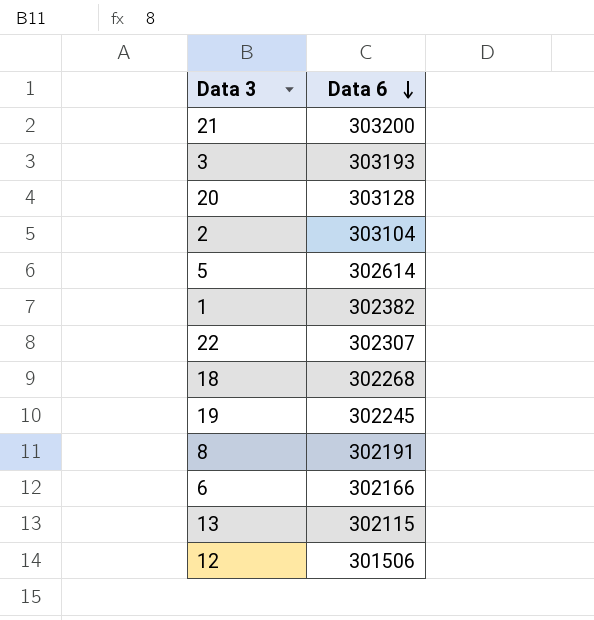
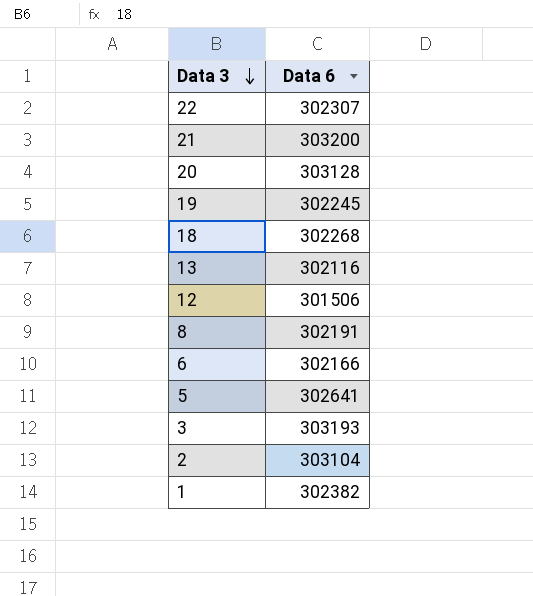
row order: Data 6 descending -> Data 3 descending
13 | Data 6: 302115 -> 302116
5 | Data 6: 302614 -> 302641

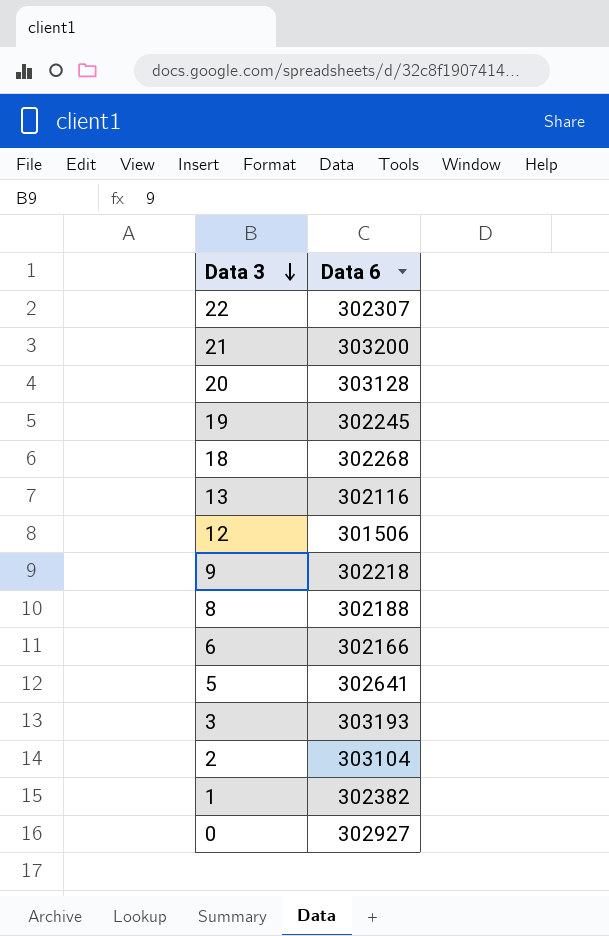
row 9: none -> 302218
8 | Data 6: 302191 -> 302188
row 0: none -> 302927

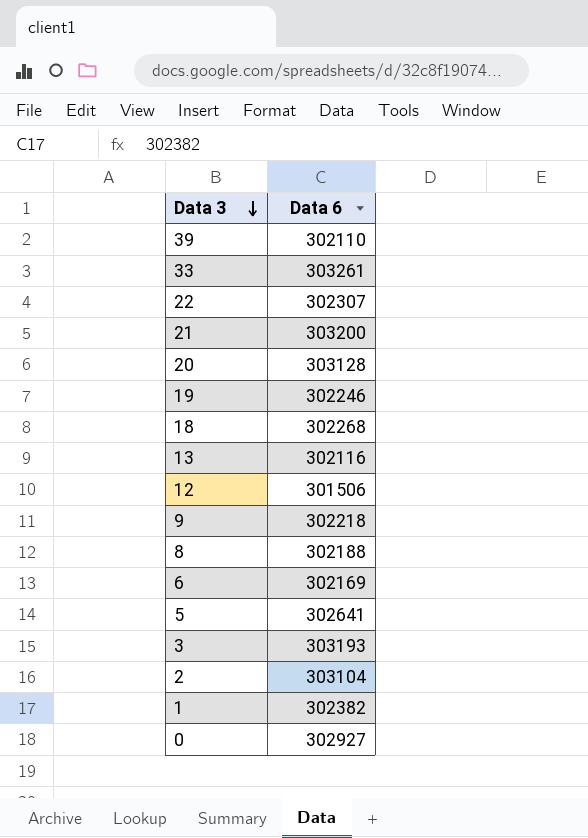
row 39: none -> 302110
row 33: none -> 303261
19 | Data 6: 302245 -> 302246
6 | Data 6: 302166 -> 302169

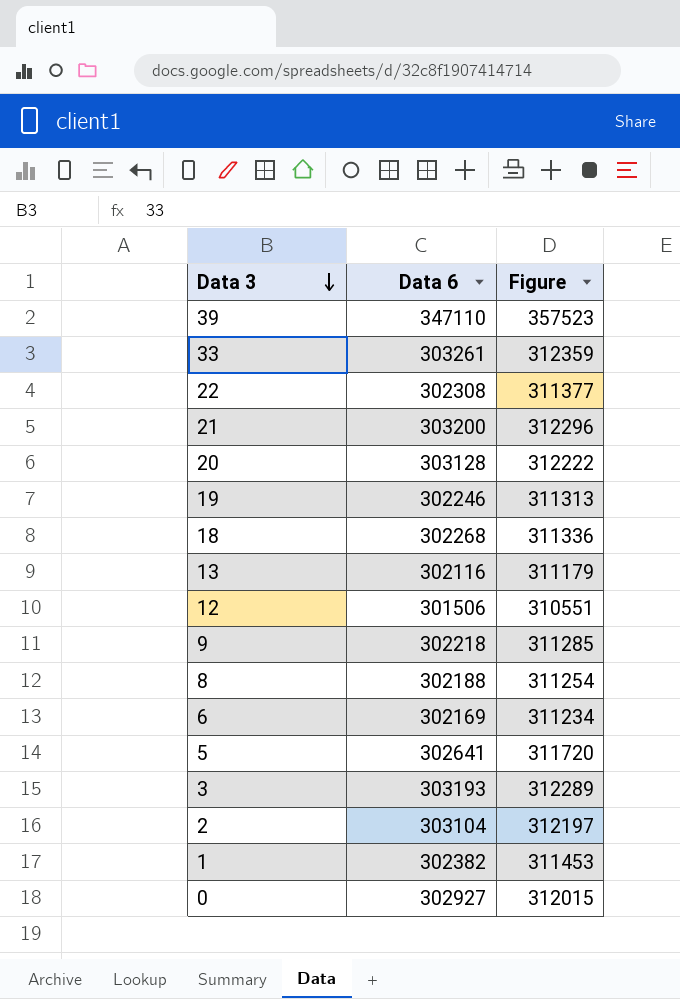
column Figure | formula: none -> [Data 6] * 1.03
39 | Data 6: 302110 -> 347110
22 | Data 6: 302307 -> 302308

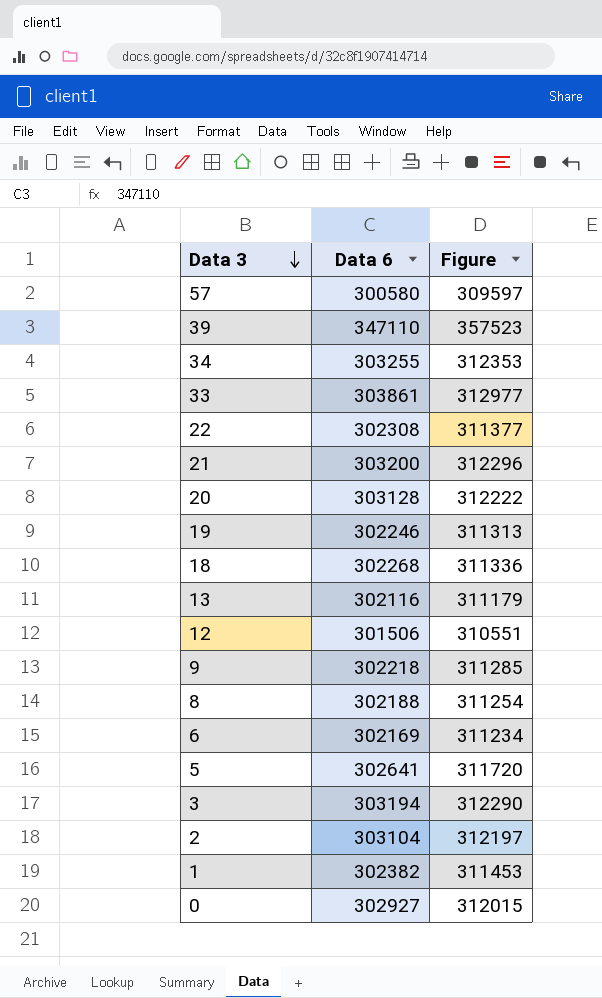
row 57: none -> 300580 | 309597
row 34: none -> 303255 | 312353
33 | Data 6: 303261 -> 303861
33 | Figure: 312359 -> 312977
3 | Data 6: 303193 -> 303194
3 | Figure: 312289 -> 312290

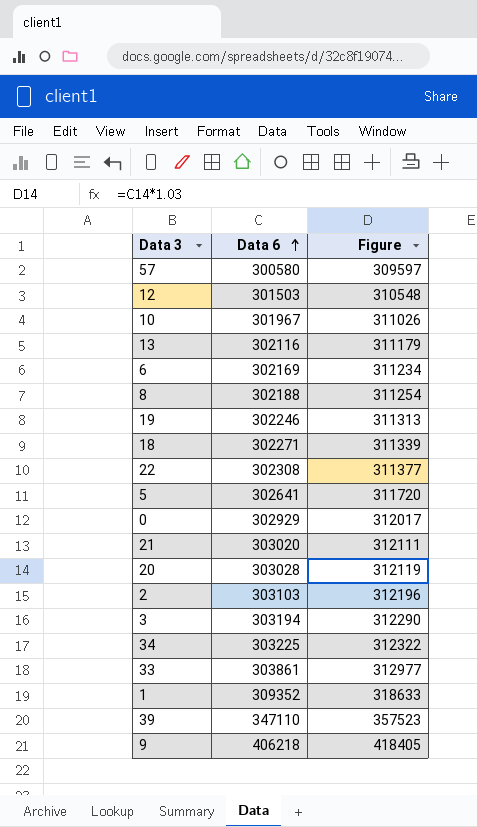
row order: Data 3 descending -> Data 6 ascending
12 | Data 6: 301506 -> 301503
12 | Figure: 310551 -> 310548
row 10: none -> 301967 | 311026
18 | Data 6: 302268 -> 302271
18 | Figure: 311336 -> 311339
0 | Data 6: 302927 -> 302929
0 | Figure: 312015 -> 312017
21 | Data 6: 303200 -> 303020
21 | Figure: 312296 -> 312111
20 | Data 6: 303128 -> 303028
20 | Figure: 312222 -> 312119
2 | Data 6: 303104 -> 303103
2 | Figure: 312197 -> 312196
34 | Data 6: 303255 -> 303225
34 | Figure: 312353 -> 312322
1 | Data 6: 302382 -> 309352
1 | Figure: 311453 -> 318633
9 | Data 6: 302218 -> 406218
9 | Figure: 311285 -> 418405

